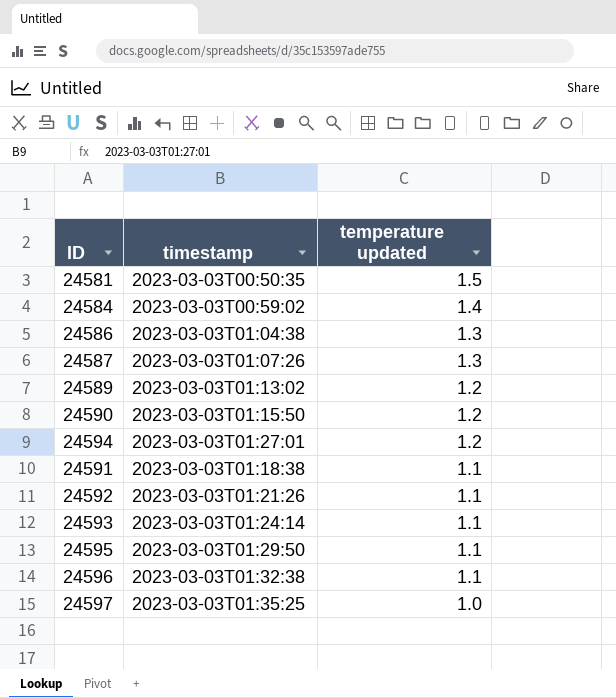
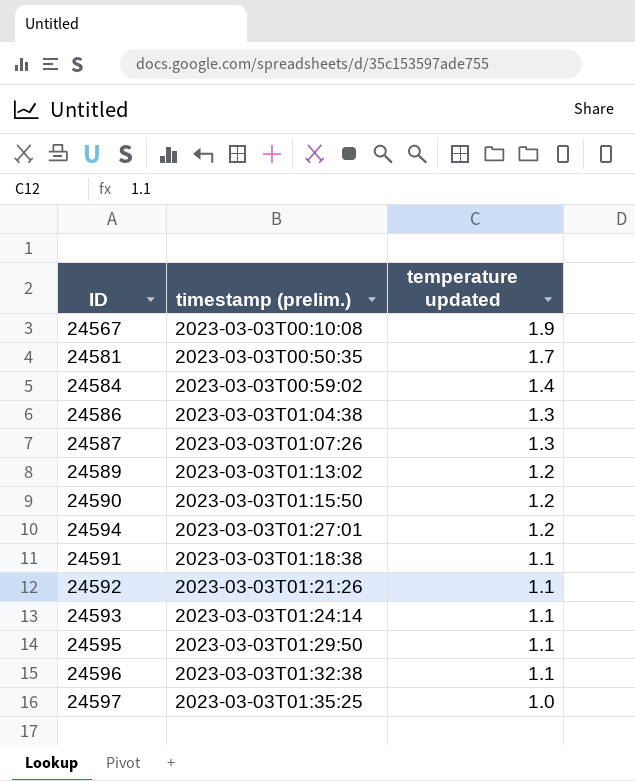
column name: timestamp -> timestamp (prelim.)
row 24567: none -> 2023-03-03T00:10:08 | 1.9
24581 | temperature updated: 1.5 -> 1.7

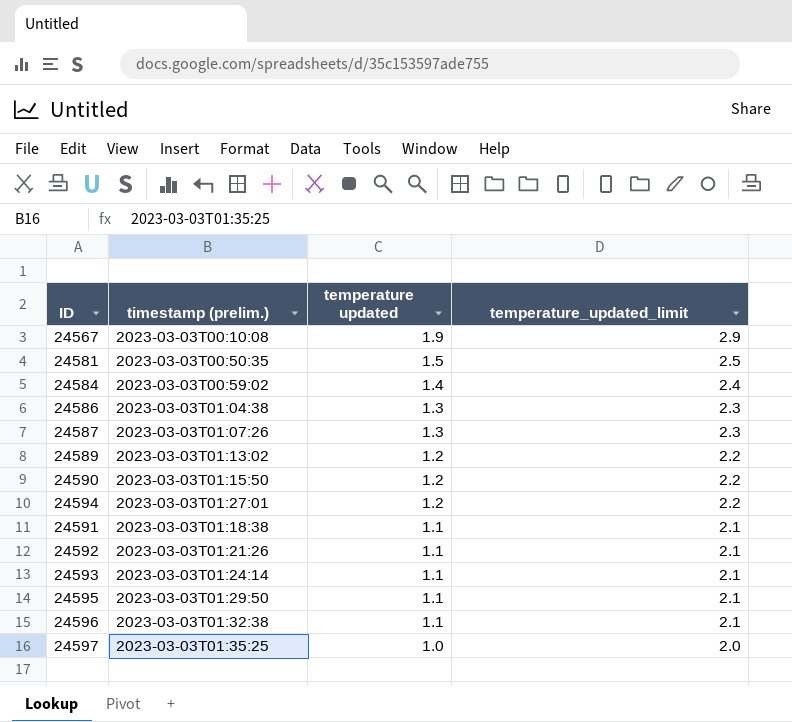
column temperature_updated_limit | formula: none -> [temperature updated] + 1
24581 | temperature updated: 1.7 -> 1.5

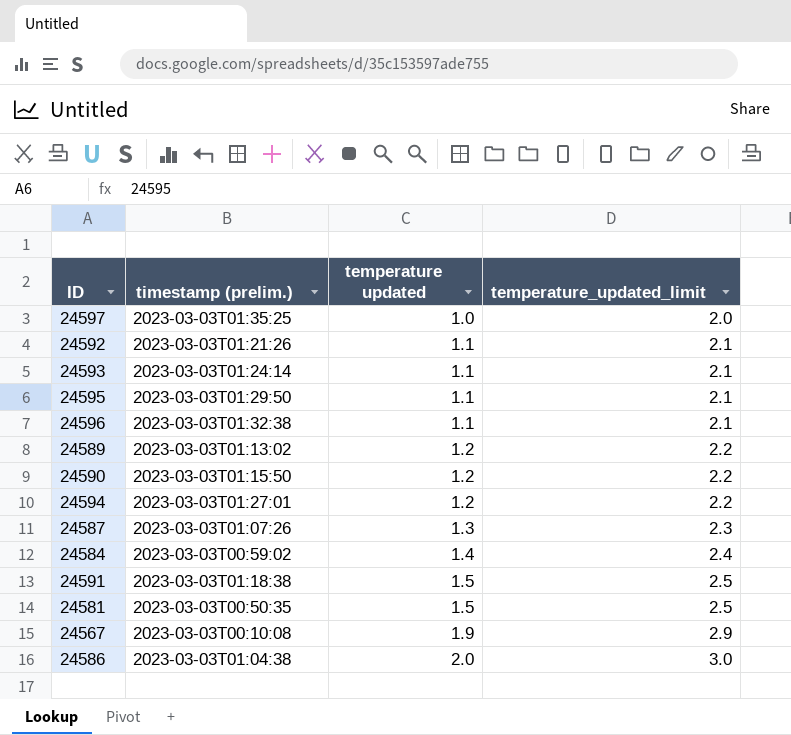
row order: temperature updated descending -> temperature updated ascending
24591 | temperature updated: 1.1 -> 1.5
24591 | temperature_updated_limit: 2.1 -> 2.5
24586 | temperature updated: 1.3 -> 2.0
24586 | temperature_updated_limit: 2.3 -> 3.0

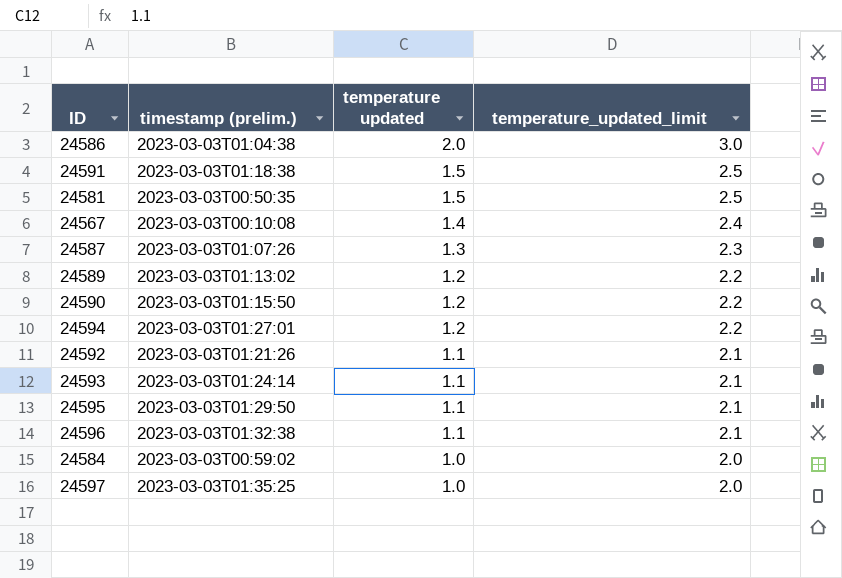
row order: temperature updated ascending -> temperature updated descending
24567 | temperature updated: 1.9 -> 1.4
24567 | temperature_updated_limit: 2.9 -> 2.4
24584 | temperature updated: 1.4 -> 1.0
24584 | temperature_updated_limit: 2.4 -> 2.0

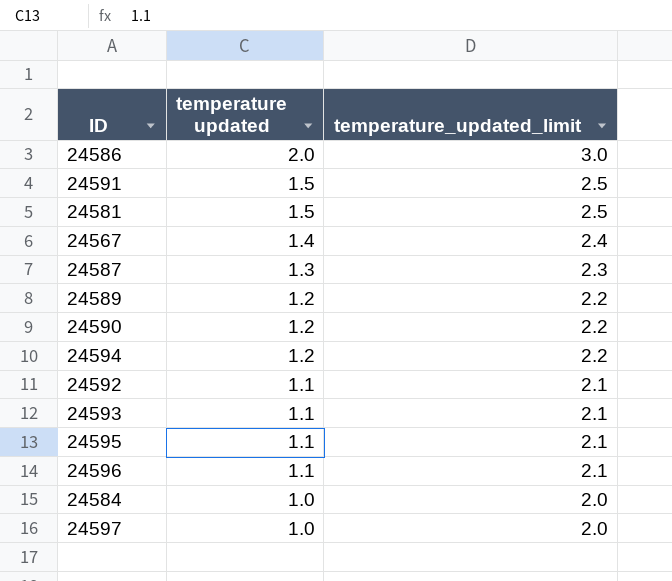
column timestamp (prelim.) | position: 2 -> none

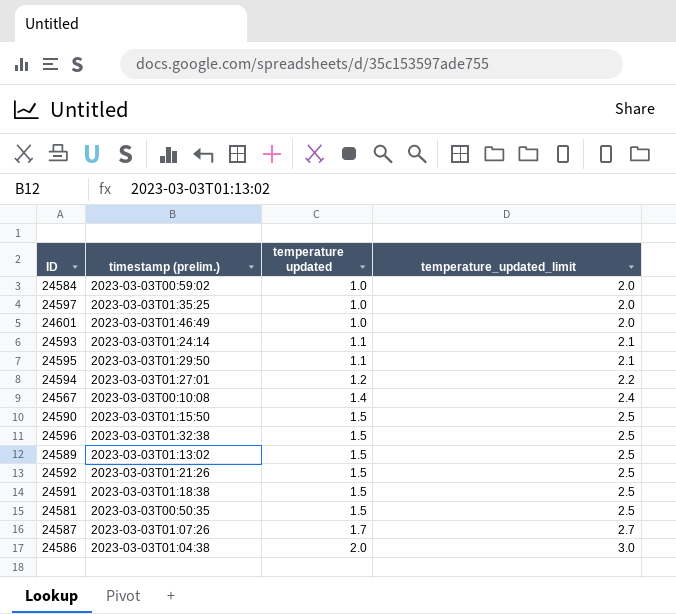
row order: temperature updated descending -> temperature updated ascending
column timestamp (prelim.) | position: none -> 2
row 24601: none -> 2023-03-03T01:46:49 | 1.0 | 2.0
24590 | temperature updated: 1.2 -> 1.5
24590 | temperature_updated_limit: 2.2 -> 2.5
24596 | temperature updated: 1.1 -> 1.5
24596 | temperature_updated_limit: 2.1 -> 2.5
24589 | temperature updated: 1.2 -> 1.5
24589 | temperature_updated_limit: 2.2 -> 2.5
24592 | temperature updated: 1.1 -> 1.5
24592 | temperature_updated_limit: 2.1 -> 2.5
24587 | temperature updated: 1.3 -> 1.7
24587 | temperature_updated_limit: 2.3 -> 2.7

